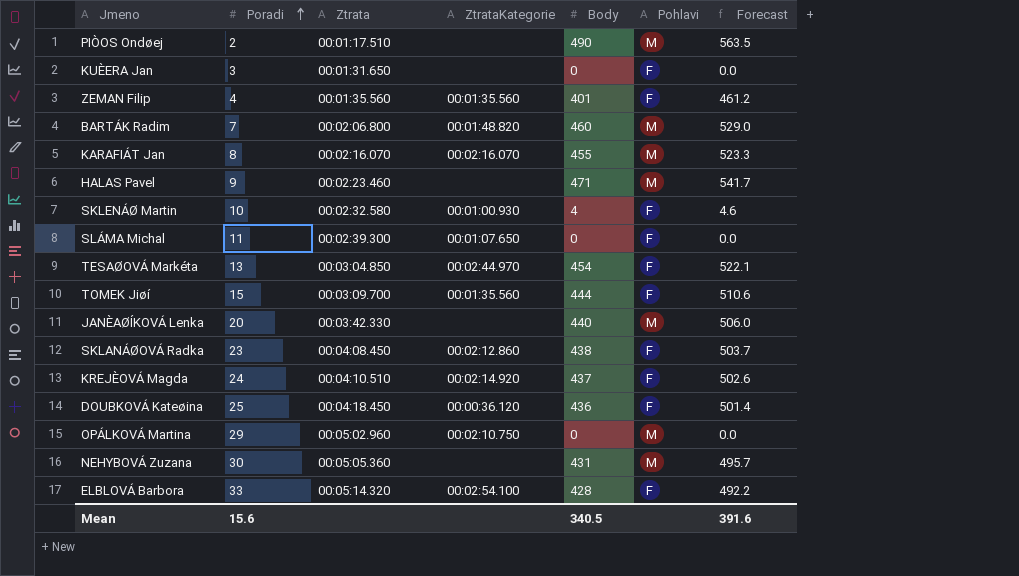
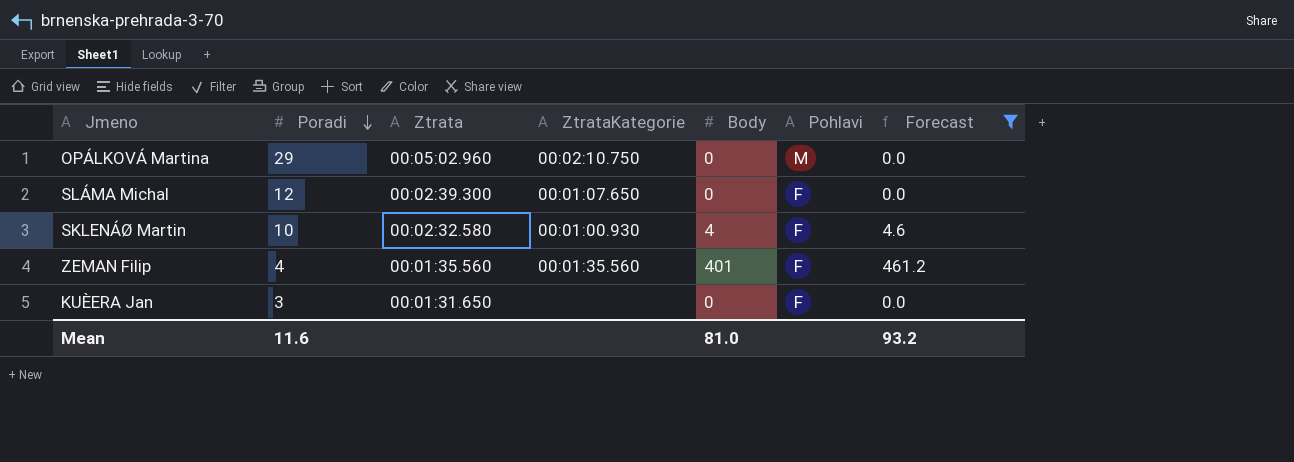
filter: none -> Forecast <= 461.2
row order: Poradi ascending -> Poradi descending
SLÁMA Michal | Poradi: 11 -> 12
Mean | Poradi: 15.6 -> 11.6
Mean | Body: 340.5 -> 81.0
Mean | Forecast: 391.6 -> 93.2

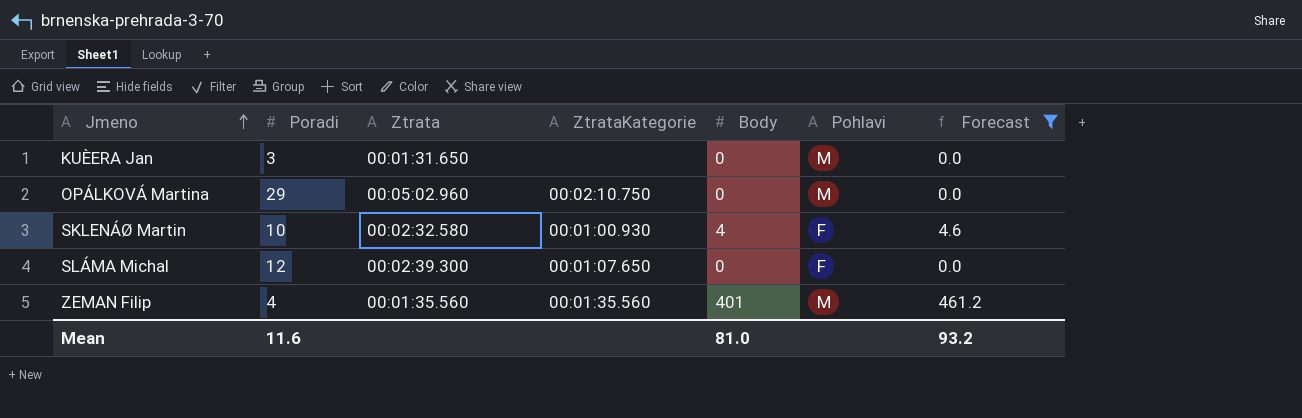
row order: Poradi descending -> Jmeno ascending
KUÈERA Jan | Pohlavi: F -> M
ZEMAN Filip | Pohlavi: F -> M

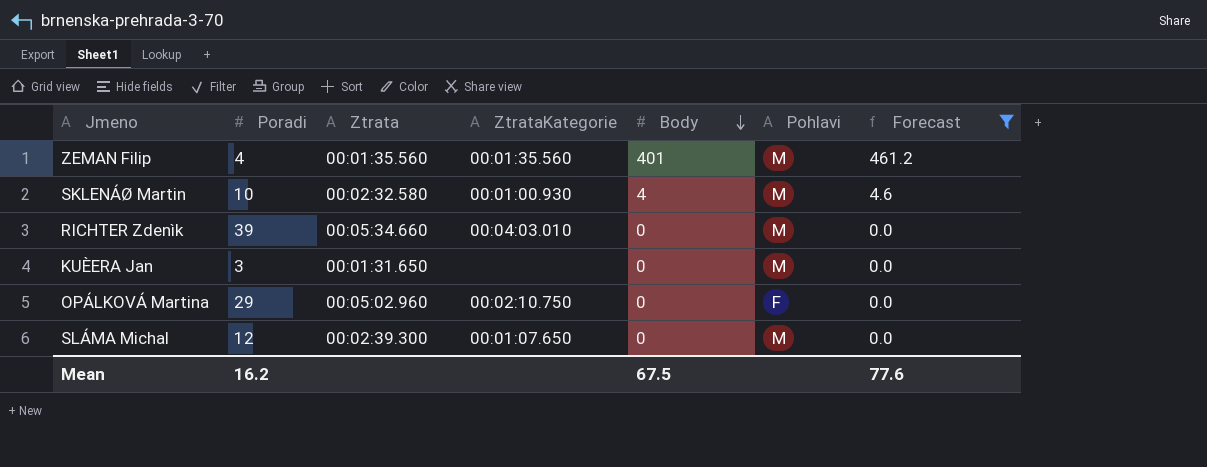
row order: Jmeno ascending -> Body descending
SKLENÁØ Martin | Pohlavi: F -> M
row RICHTER Zdenìk: none -> 39 | 00:05:34.660 | 00:04:03.010 | 0 | M | 0.0
OPÁLKOVÁ Martina | Pohlavi: M -> F
SLÁMA Michal | Pohlavi: F -> M
Mean | Poradi: 11.6 -> 16.2
Mean | Body: 81.0 -> 67.5
Mean | Forecast: 93.2 -> 77.6

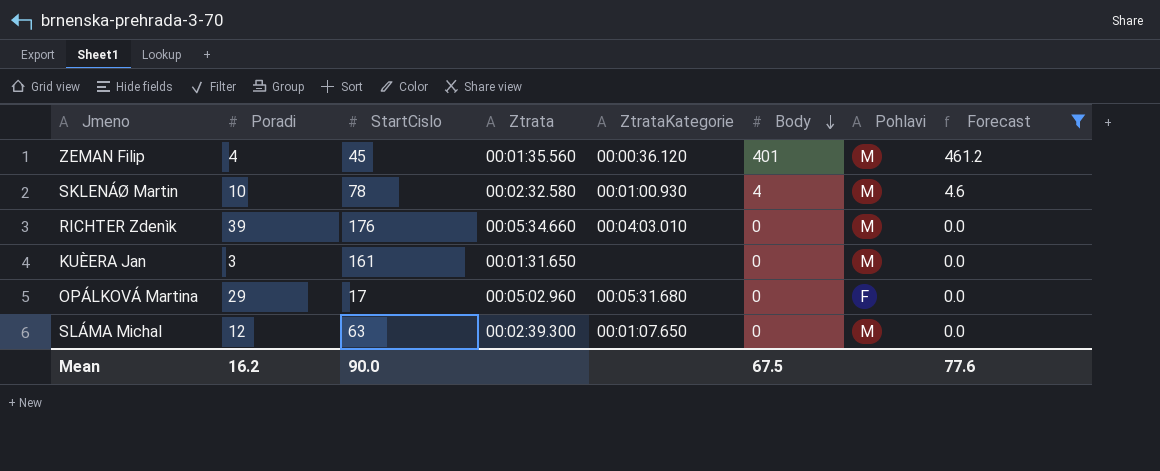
column StartCislo | position: none -> 3
ZEMAN Filip | ZtrataKategorie: 00:01:35.560 -> 00:00:36.120
OPÁLKOVÁ Martina | ZtrataKategorie: 00:02:10.750 -> 00:05:31.680

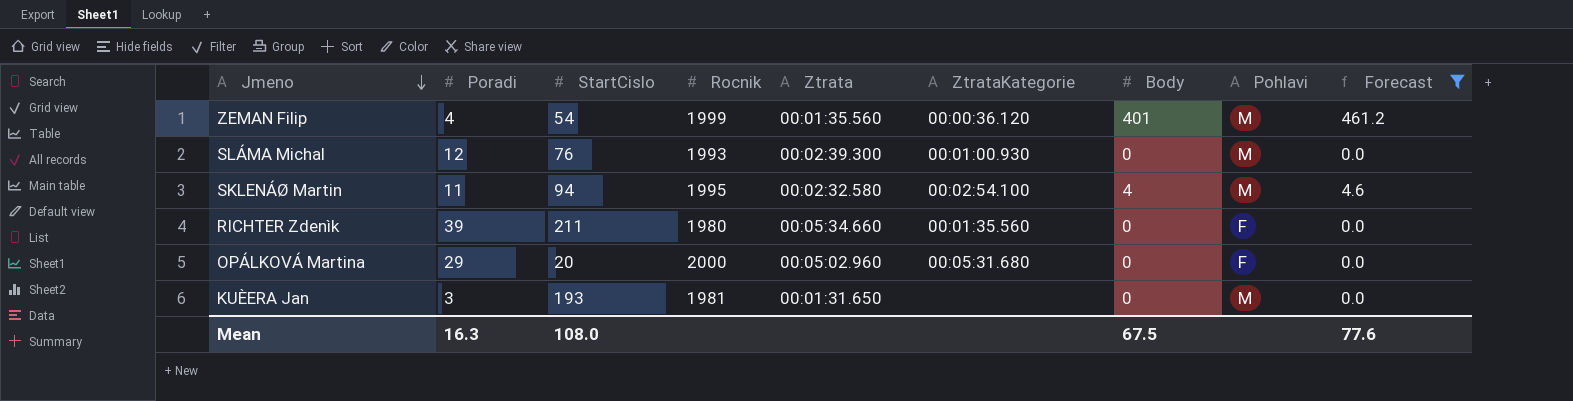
row order: Body descending -> Jmeno descending
column Rocnik | position: none -> 4
ZEMAN Filip | StartCislo: 45 -> 54
SLÁMA Michal | StartCislo: 63 -> 76
SLÁMA Michal | ZtrataKategorie: 00:01:07.650 -> 00:01:00.930
SKLENÁØ Martin | Poradi: 10 -> 11
SKLENÁØ Martin | StartCislo: 78 -> 94
SKLENÁØ Martin | ZtrataKategorie: 00:01:00.930 -> 00:02:54.100
RICHTER Zdenìk | StartCislo: 176 -> 211
RICHTER Zdenìk | ZtrataKategorie: 00:04:03.010 -> 00:01:35.560
RICHTER Zdenìk | Pohlavi: M -> F
OPÁLKOVÁ Martina | StartCislo: 17 -> 20
KUÈERA Jan | StartCislo: 161 -> 193
Mean | Poradi: 16.2 -> 16.3
Mean | StartCislo: 90.0 -> 108.0

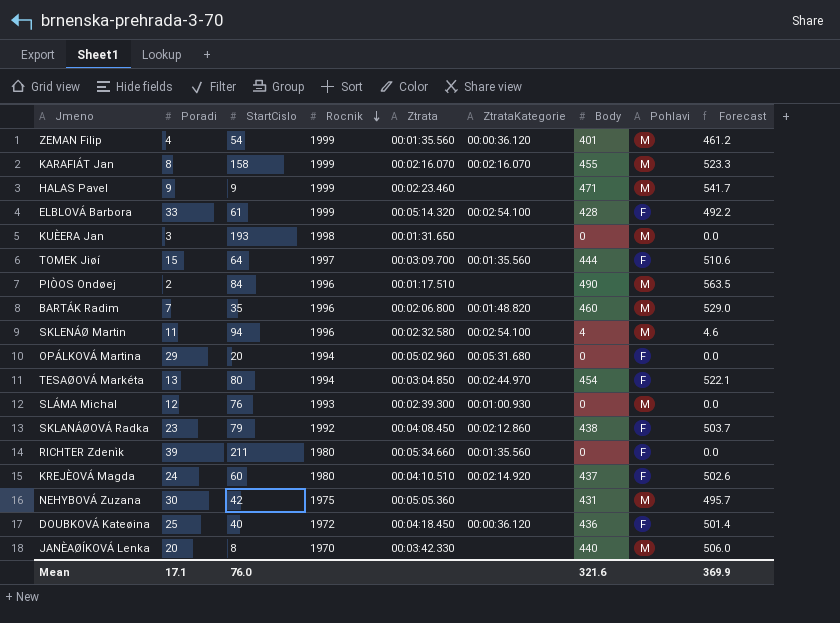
filter: Forecast <= 461.2 -> none
row order: Jmeno descending -> Rocnik descending
KUÈERA Jan | Rocnik: 1981 -> 1998
SKLENÁØ Martin | Rocnik: 1995 -> 1996
OPÁLKOVÁ Martina | Rocnik: 2000 -> 1994
Mean | Poradi: 16.3 -> 17.1
Mean | StartCislo: 108.0 -> 76.0
Mean | Body: 67.5 -> 321.6
Mean | Forecast: 77.6 -> 369.9

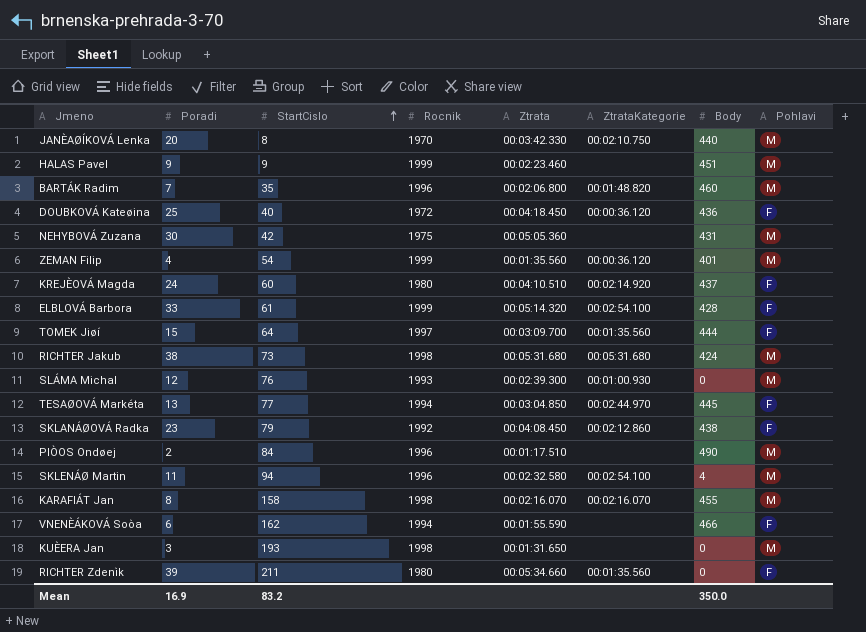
row order: Rocnik descending -> StartCislo ascending
column Forecast | formula: [Body] * 1.15 -> none
row OPÁLKOVÁ Martina: 29 | 20 | 1994 | 00:05:02.960 | 00:05:31.680 | 0 | F | 0.0 -> none
JANÈAØÍKOVÁ Lenka | ZtrataKategorie: none -> 00:02:10.750
HALAS Pavel | Body: 471 -> 451
row RICHTER Jakub: none -> 38 | 73 | 1998 | 00:05:31.680 | 00:05:31.680 | 424 | M
TESAØOVÁ Markéta | StartCislo: 80 -> 77
TESAØOVÁ Markéta | Body: 454 -> 445
KARAFIÁT Jan | Rocnik: 1999 -> 1998
row VNENÈÁKOVÁ Soòa: none -> 6 | 162 | 1994 | 00:01:55.590 | none | 466 | F
Mean | Poradi: 17.1 -> 16.9
Mean | StartCislo: 76.0 -> 83.2
Mean | Body: 321.6 -> 350.0

